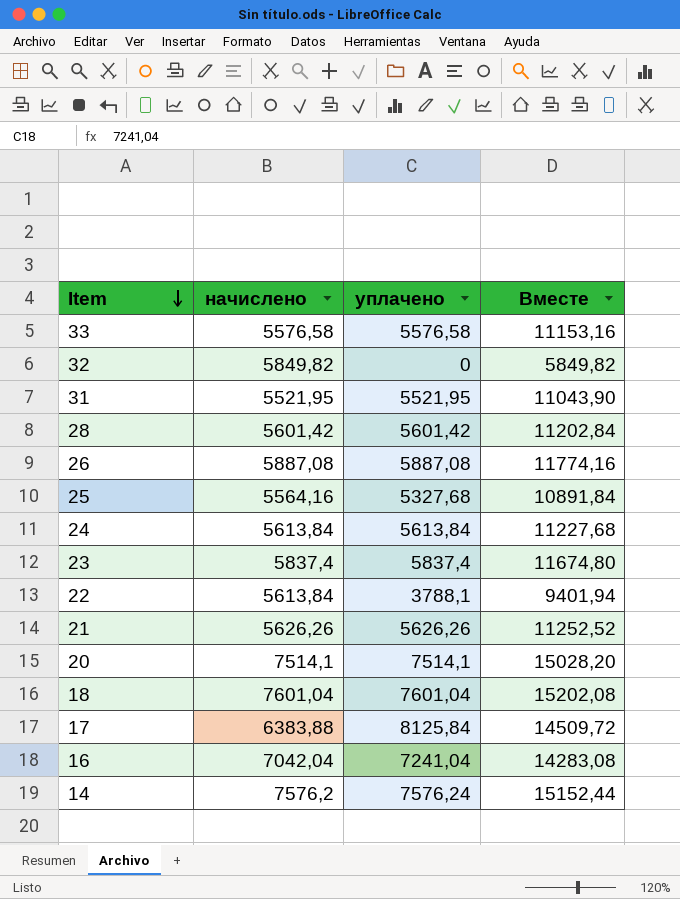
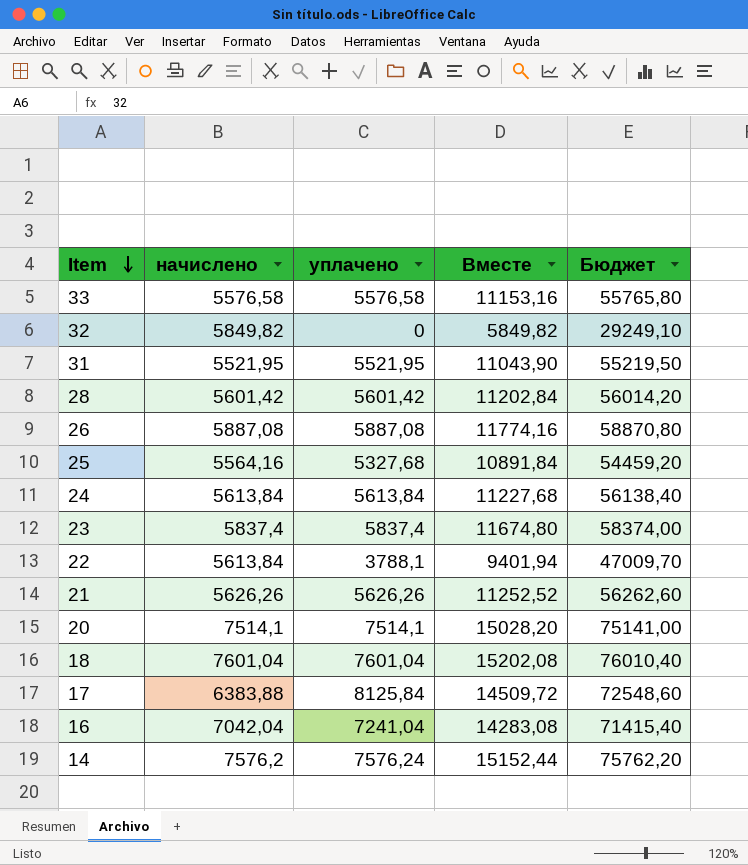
column Бюджет | formula: none -> [Вместе] * 5

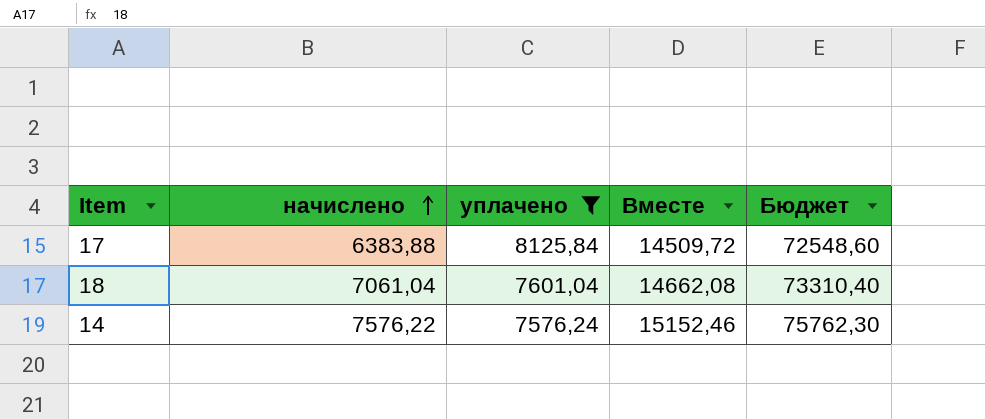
filter: none -> уплачено >= 7576,24
row order: Item descending -> начислено ascending
18 | начислено: 7601,04 -> 7061,04
18 | Вместе: 15202,08 -> 14662,08
18 | Бюджет: 76010,40 -> 73310,40
14 | начислено: 7576,2 -> 7576,22
14 | Вместе: 15152,44 -> 15152,46
14 | Бюджет: 75762,20 -> 75762,30

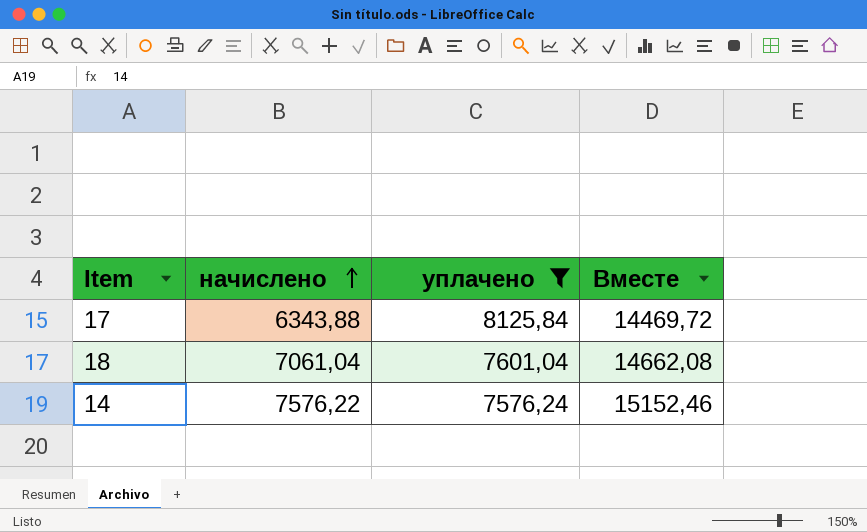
column Бюджет | formula: [Вместе] * 5 -> none
17 | начислено: 6383,88 -> 6343,88
17 | Вместе: 14509,72 -> 14469,72

